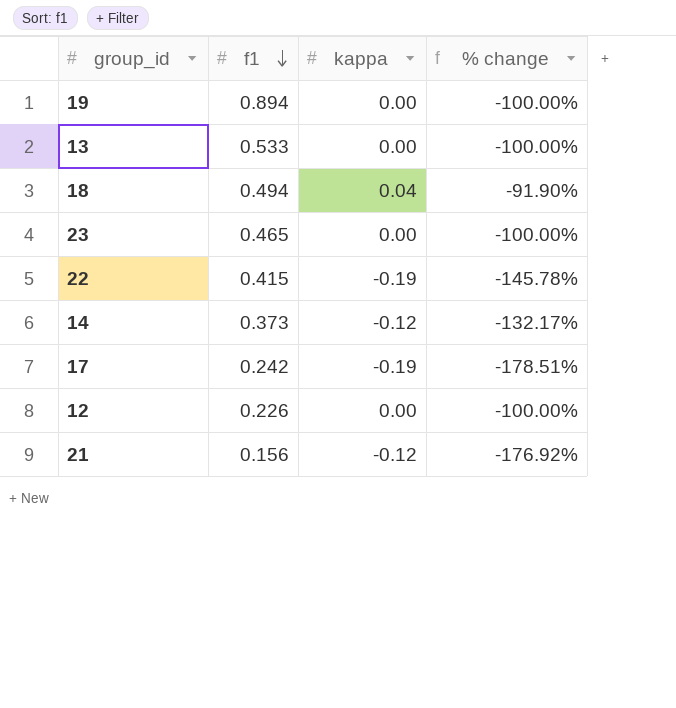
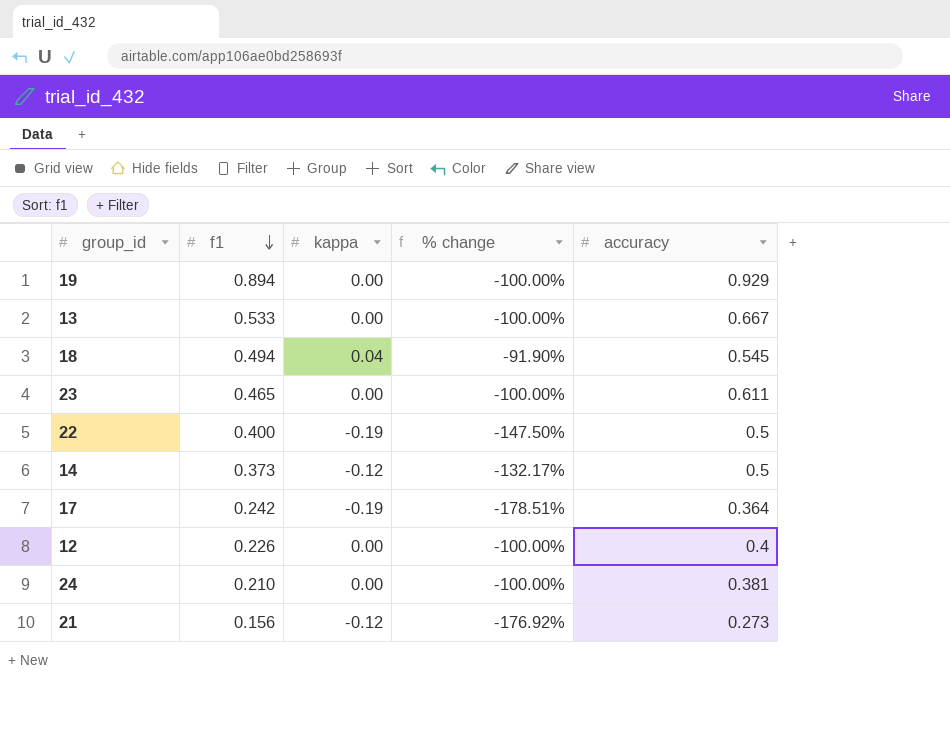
column accuracy | position: none -> 5
22 | f1: 0.415 -> 0.400
22 | % change: -145.78% -> -147.50%
row 24: none -> 0.210 | 0.00 | -100.00% | 0.381

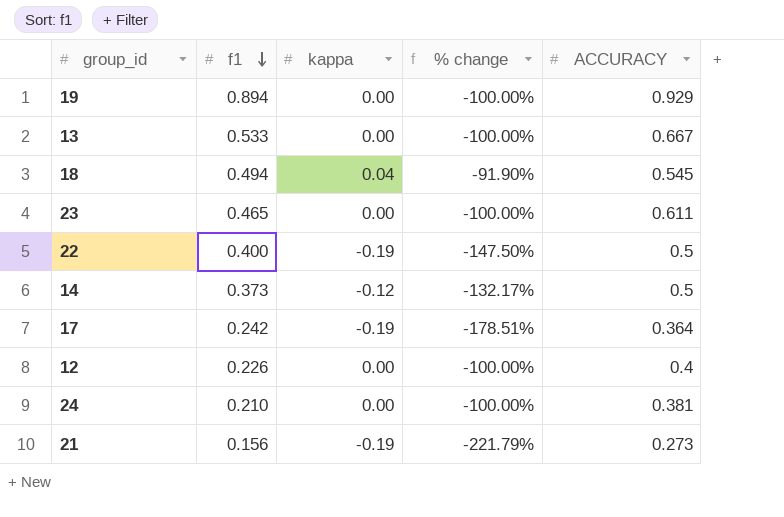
column name: accuracy -> ACCURACY
21 | kappa: -0.12 -> -0.19
21 | % change: -176.92% -> -221.79%

